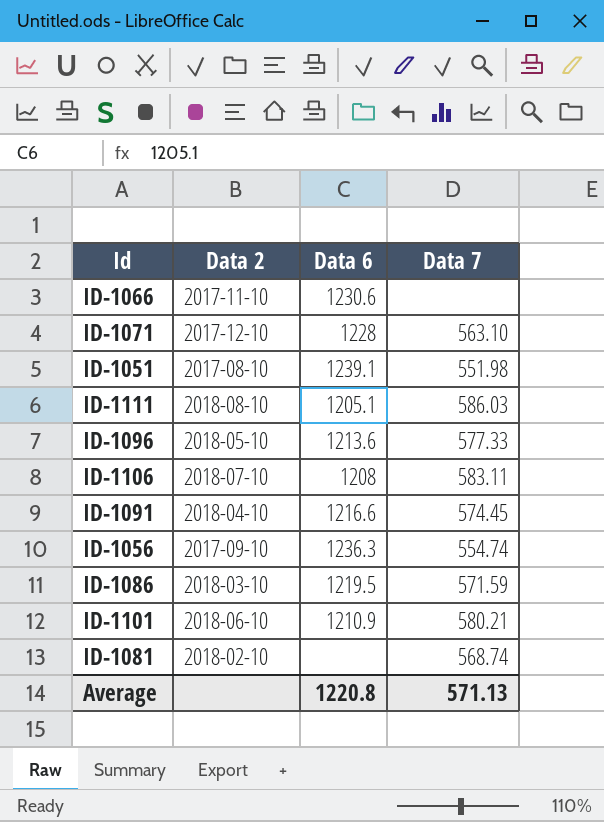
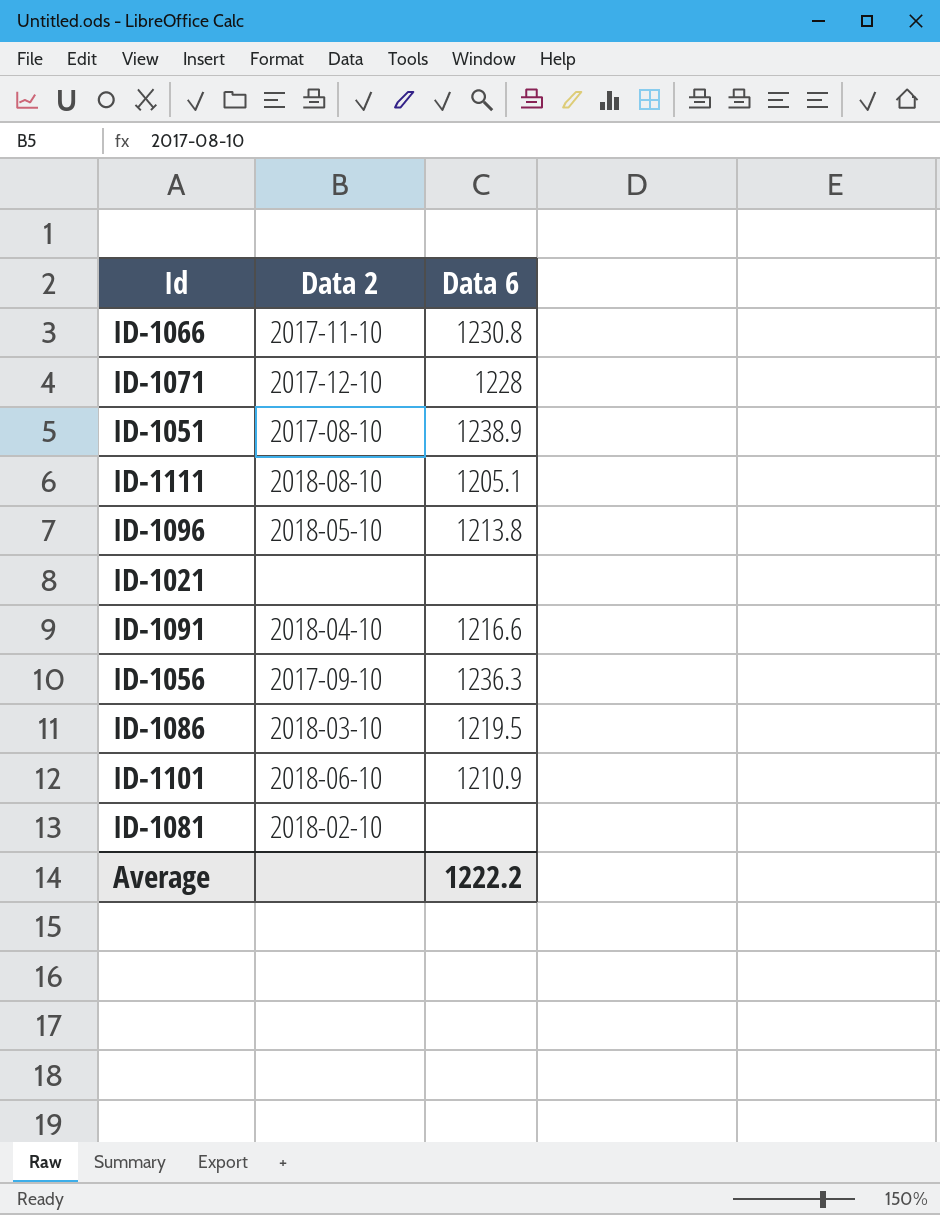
column Data 7 | position: 4 -> none
row ID-1106: 2018-07-10 | 1208 | 583.11 -> none
ID-1066 | Data 6: 1230.6 -> 1230.8
ID-1051 | Data 6: 1239.1 -> 1238.9
ID-1096 | Data 6: 1213.6 -> 1213.8
row ID-1021: none -> none | none
Average | Data 6: 1220.8 -> 1222.2

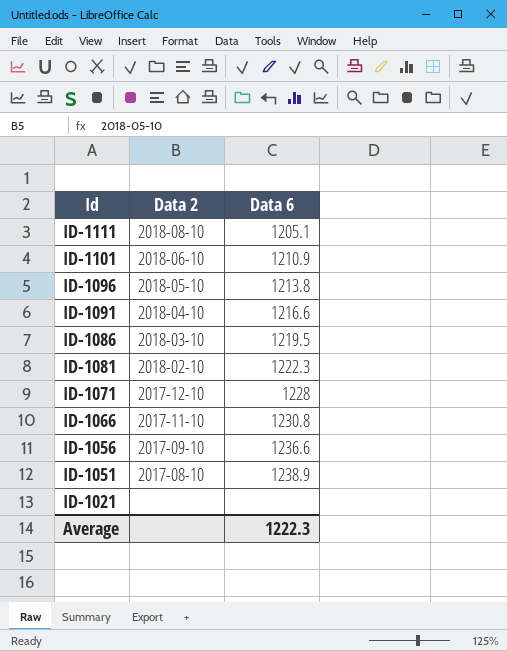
row order: none -> Id descending
ID-1081 | Data 6: none -> 1222.3
ID-1056 | Data 6: 1236.3 -> 1236.6
Average | Data 6: 1222.2 -> 1222.3

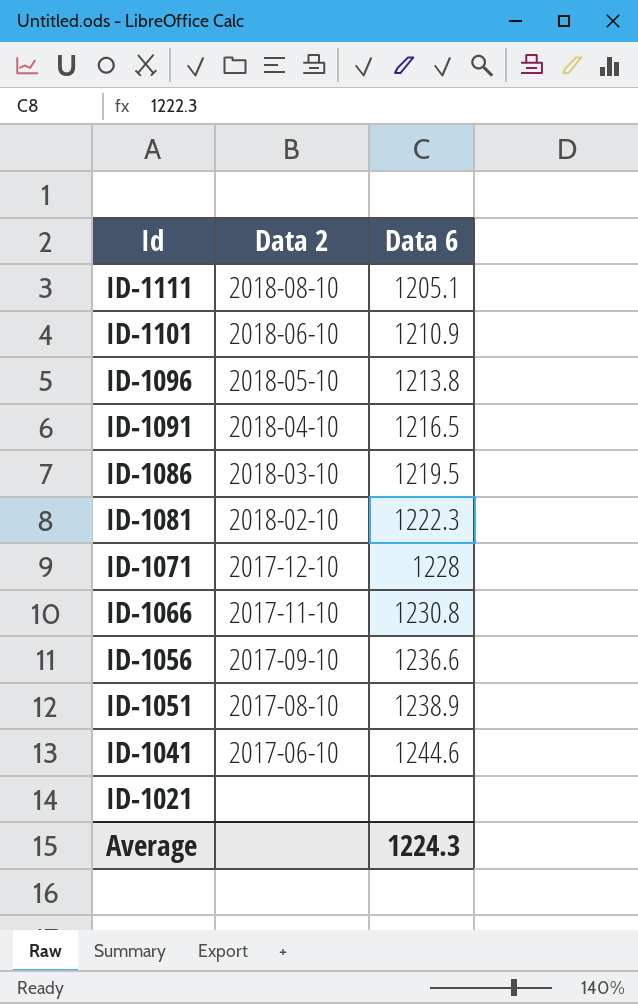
ID-1091 | Data 6: 1216.6 -> 1216.5
row ID-1041: none -> 2017-06-10 | 1244.6
Average | Data 6: 1222.3 -> 1224.3

